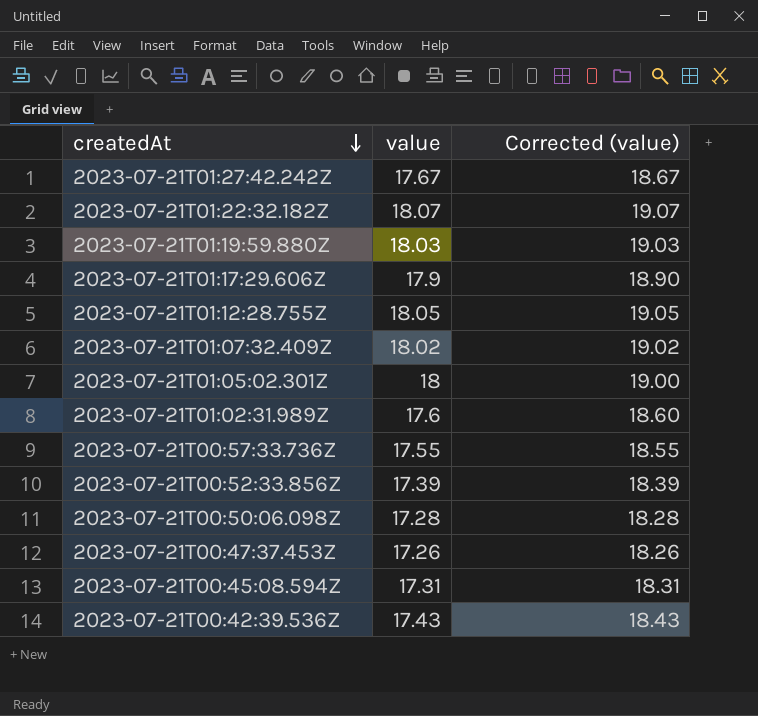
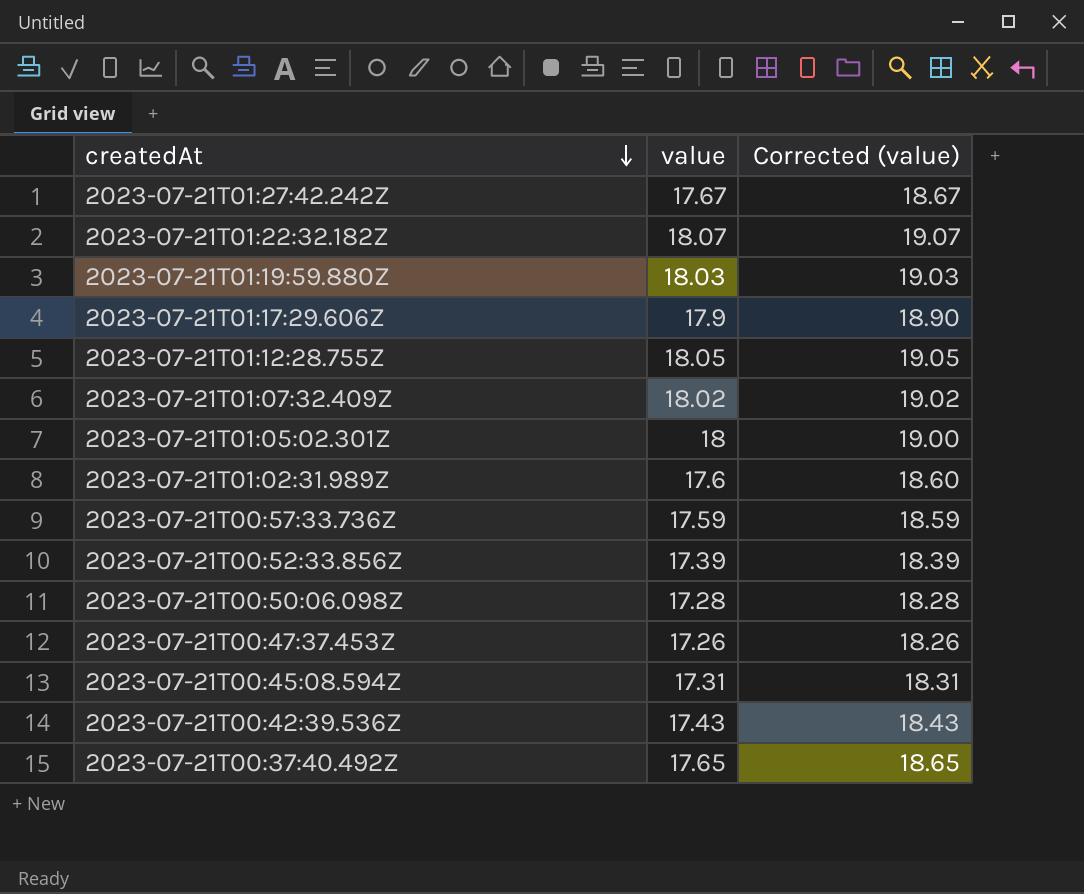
2023-07-21T00:57:33.736Z | value: 17.55 -> 17.59
2023-07-21T00:57:33.736Z | Corrected (value): 18.55 -> 18.59
row 2023-07-21T00:37:40.492Z: none -> 17.65 | 18.65

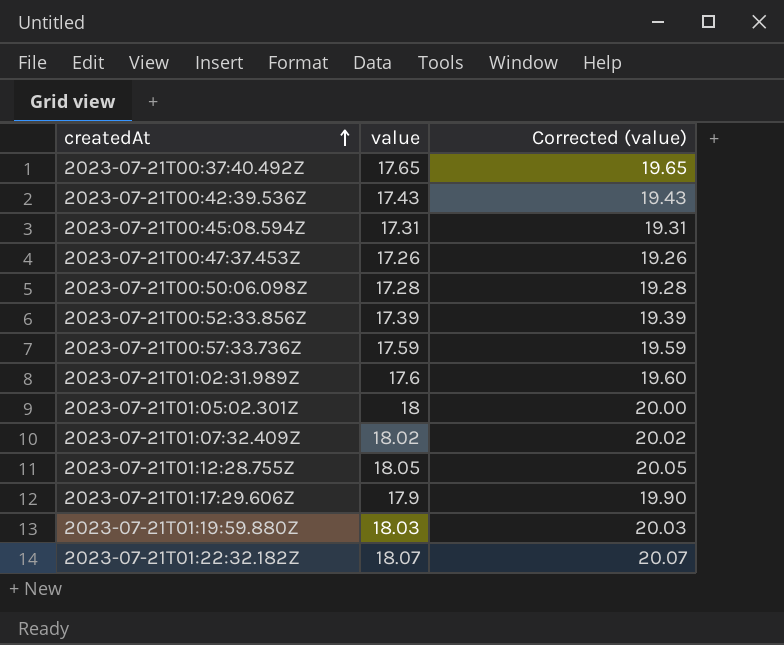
row order: createdAt descending -> createdAt ascending
column Corrected (value) | formula: [value] + 1 -> [value] + 2
row 2023-07-21T01:27:42.242Z: 17.67 | 18.67 -> none

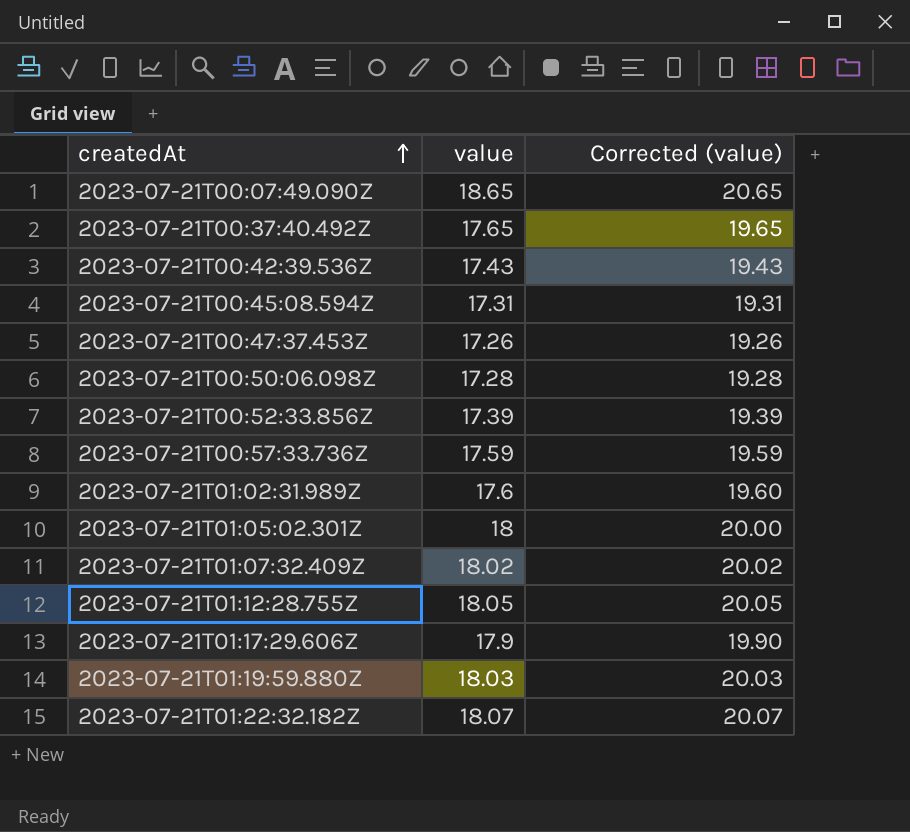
row 2023-07-21T00:07:49.090Z: none -> 18.65 | 20.65

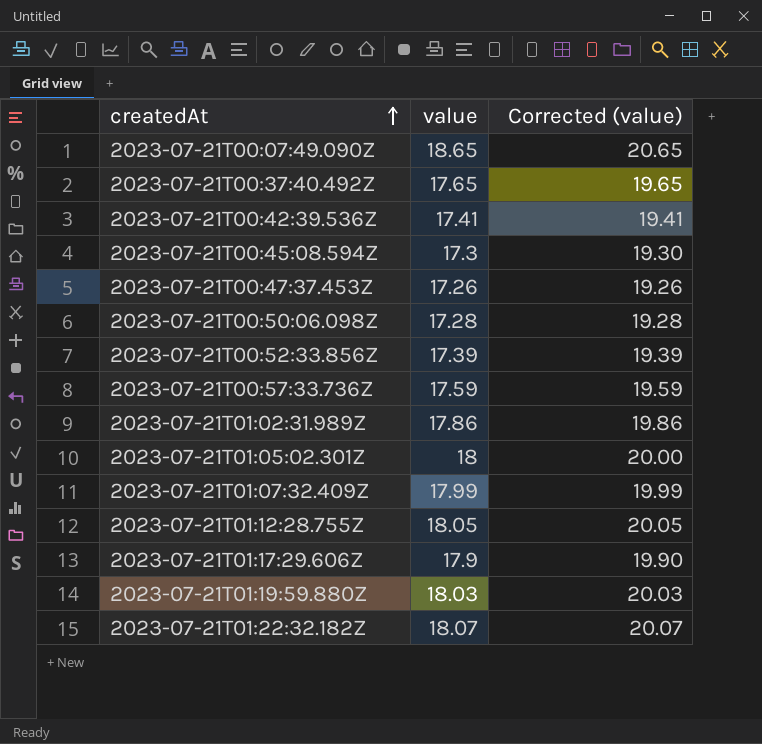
2023-07-21T00:42:39.536Z | value: 17.43 -> 17.41
2023-07-21T00:42:39.536Z | Corrected (value): 19.43 -> 19.41
2023-07-21T00:45:08.594Z | value: 17.31 -> 17.3
2023-07-21T00:45:08.594Z | Corrected (value): 19.31 -> 19.30
2023-07-21T01:02:31.989Z | value: 17.6 -> 17.86
2023-07-21T01:02:31.989Z | Corrected (value): 19.60 -> 19.86
2023-07-21T01:07:32.409Z | value: 18.02 -> 17.99
2023-07-21T01:07:32.409Z | Corrected (value): 20.02 -> 19.99

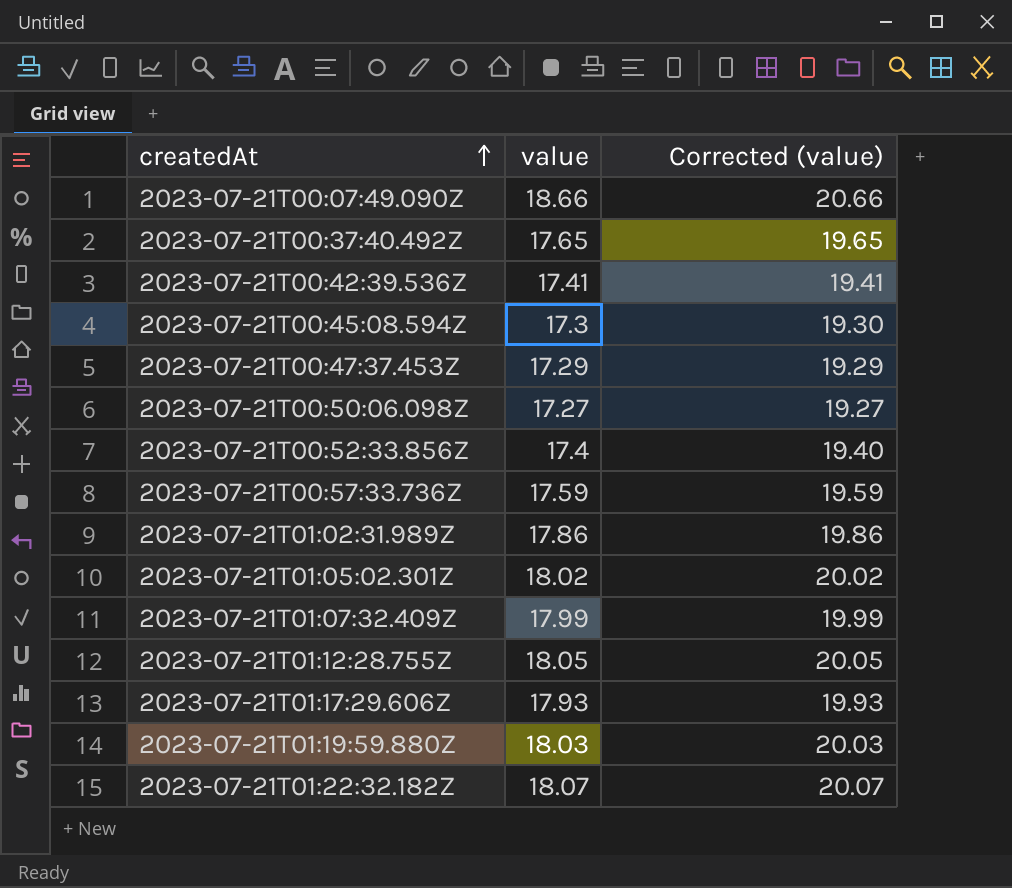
2023-07-21T00:07:49.090Z | value: 18.65 -> 18.66
2023-07-21T00:07:49.090Z | Corrected (value): 20.65 -> 20.66
2023-07-21T00:47:37.453Z | value: 17.26 -> 17.29
2023-07-21T00:47:37.453Z | Corrected (value): 19.26 -> 19.29
2023-07-21T00:50:06.098Z | value: 17.28 -> 17.27
2023-07-21T00:50:06.098Z | Corrected (value): 19.28 -> 19.27
2023-07-21T00:52:33.856Z | value: 17.39 -> 17.4
2023-07-21T00:52:33.856Z | Corrected (value): 19.39 -> 19.40
2023-07-21T01:05:02.301Z | value: 18 -> 18.02
2023-07-21T01:05:02.301Z | Corrected (value): 20.00 -> 20.02
2023-07-21T01:17:29.606Z | value: 17.9 -> 17.93
2023-07-21T01:17:29.606Z | Corrected (value): 19.90 -> 19.93

